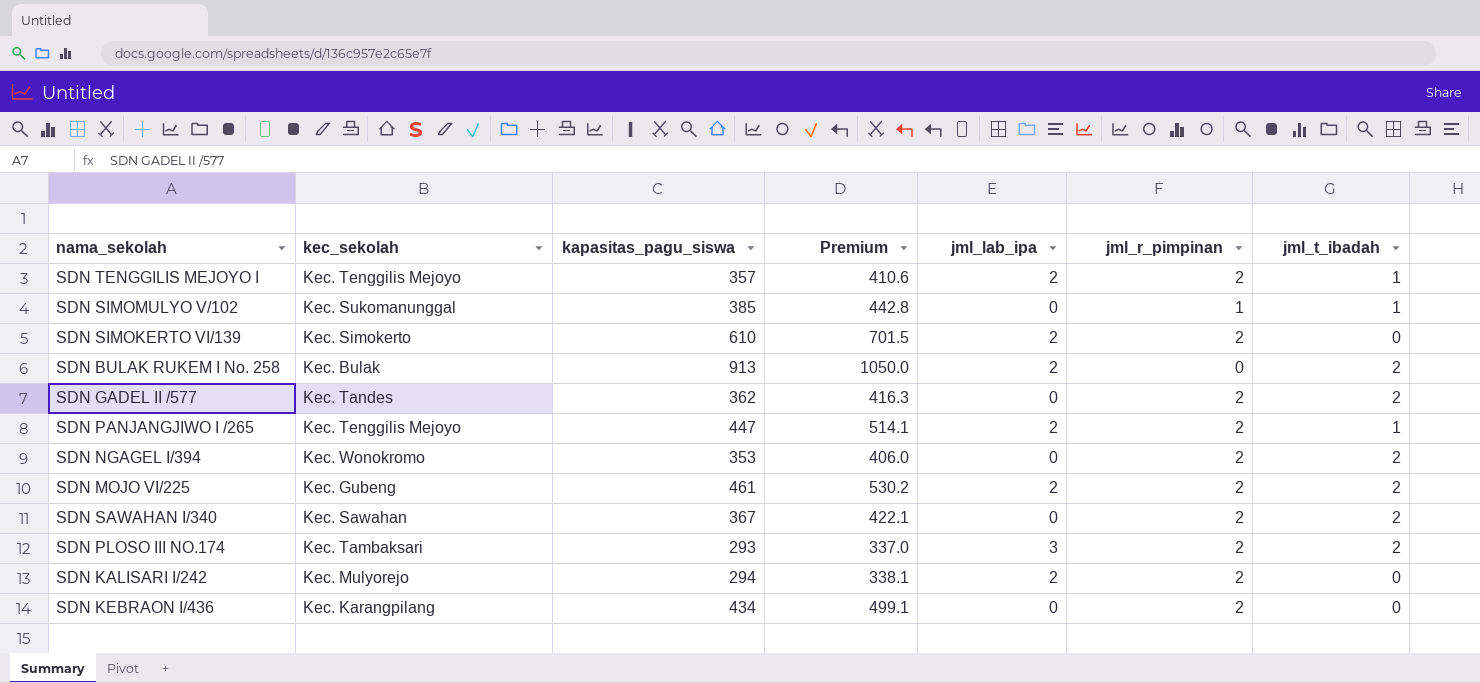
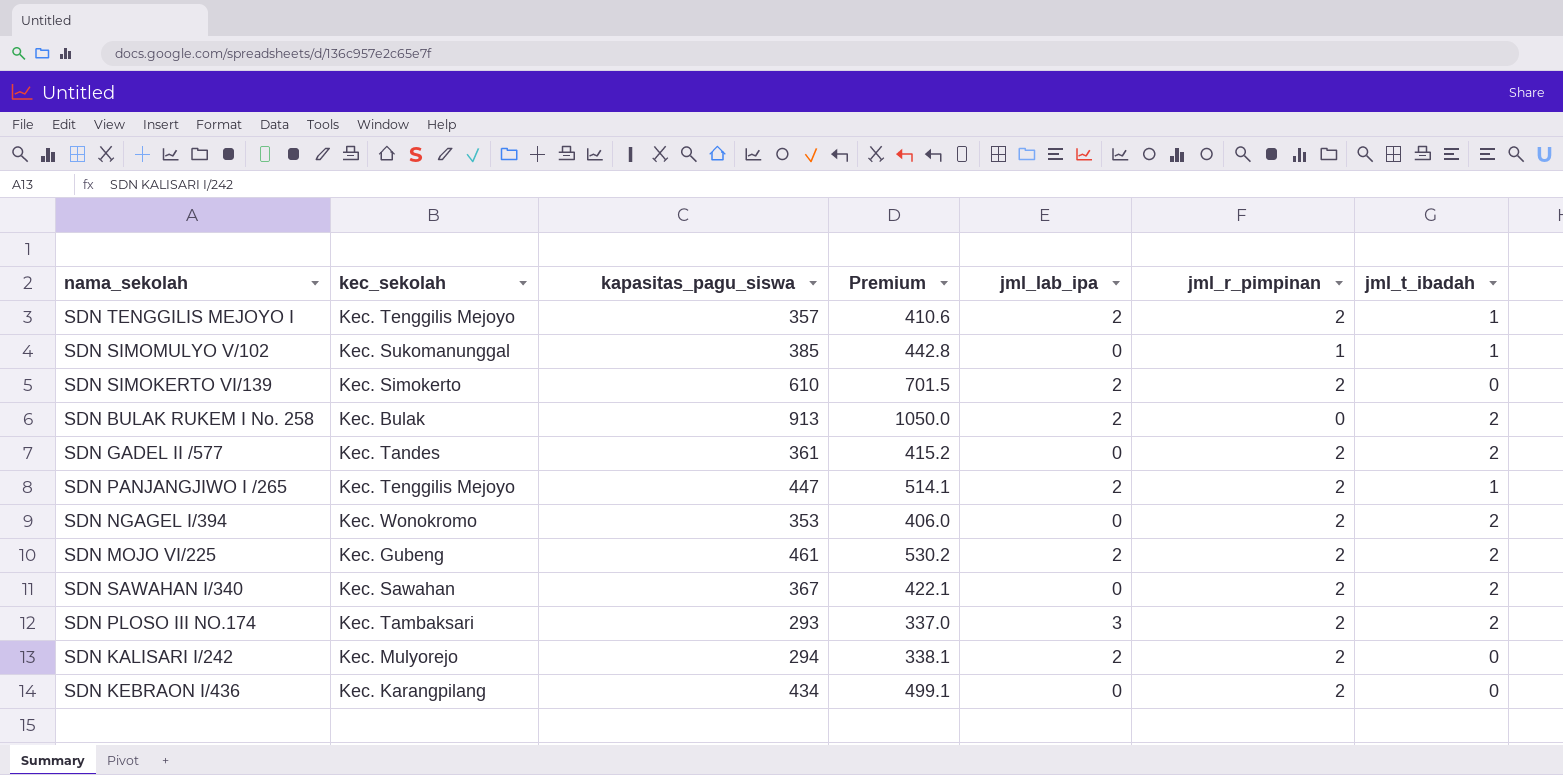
SDN GADEL II /577 | kapasitas_pagu_siswa: 362 -> 361
SDN GADEL II /577 | Premium: 416.3 -> 415.2

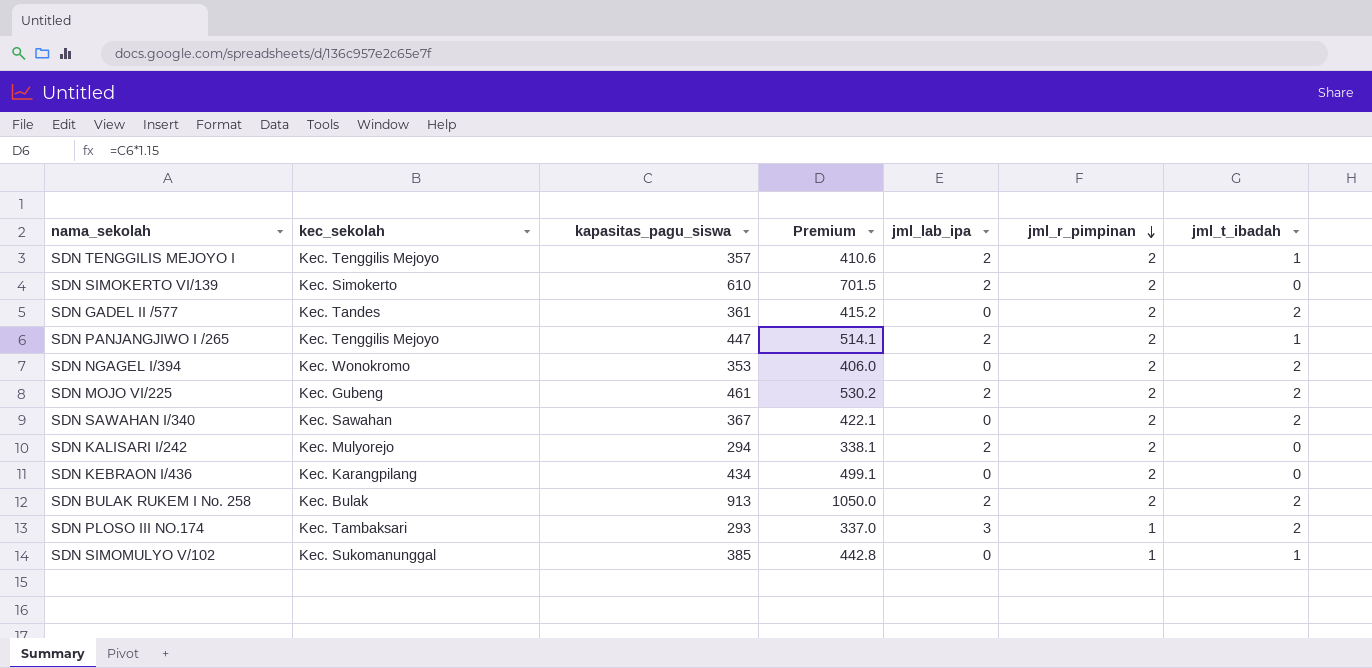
row order: none -> jml_r_pimpinan descending
SDN BULAK RUKEM I No. 258 | jml_r_pimpinan: 0 -> 2
SDN PLOSO III NO.174 | jml_r_pimpinan: 2 -> 1

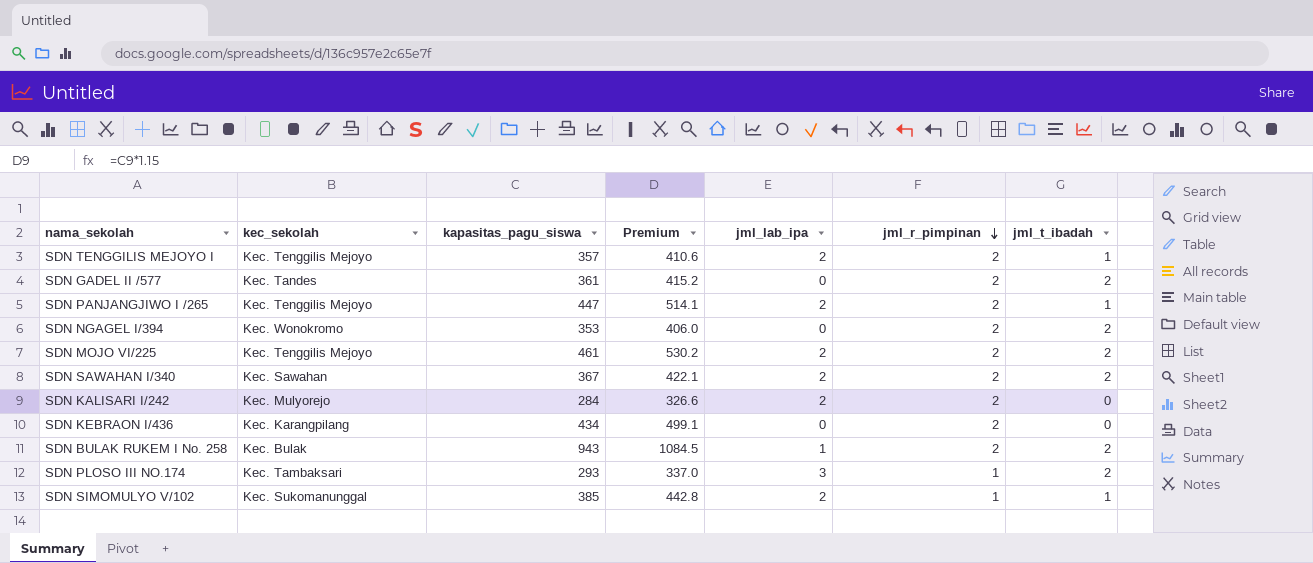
row SDN SIMOKERTO VI/139: Kec. Simokerto | 610 | 701.5 | 2 | 2 | 0 -> none
SDN MOJO VI/225 | kec_sekolah: Kec. Gubeng -> Kec. Tenggilis Mejoyo
SDN SAWAHAN I/340 | jml_lab_ipa: 0 -> 2
SDN KALISARI I/242 | kapasitas_pagu_siswa: 294 -> 284
SDN KALISARI I/242 | Premium: 338.1 -> 326.6
SDN BULAK RUKEM I No. 258 | kapasitas_pagu_siswa: 913 -> 943
SDN BULAK RUKEM I No. 258 | Premium: 1050.0 -> 1084.5
SDN BULAK RUKEM I No. 258 | jml_lab_ipa: 2 -> 1
SDN SIMOMULYO V/102 | jml_lab_ipa: 0 -> 2

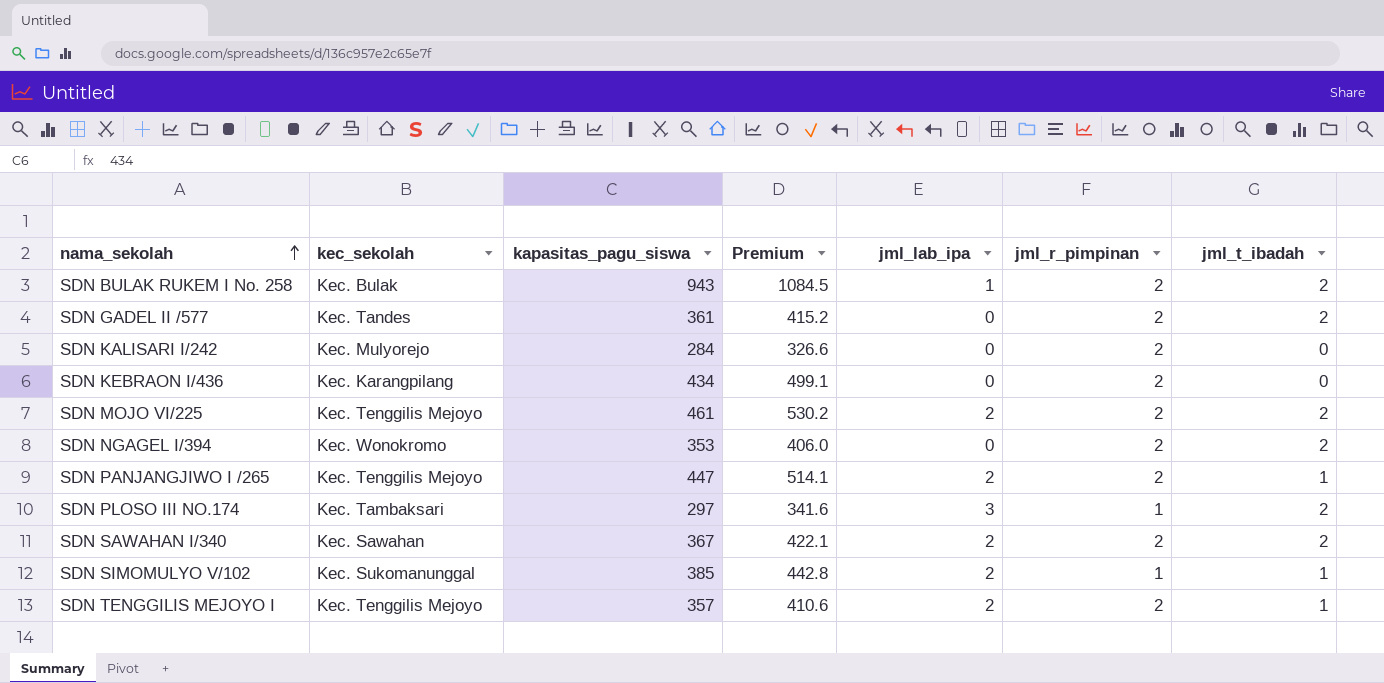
row order: jml_r_pimpinan descending -> nama_sekolah ascending
SDN KALISARI I/242 | jml_lab_ipa: 2 -> 0
SDN PLOSO III NO.174 | kapasitas_pagu_siswa: 293 -> 297
SDN PLOSO III NO.174 | Premium: 337.0 -> 341.6

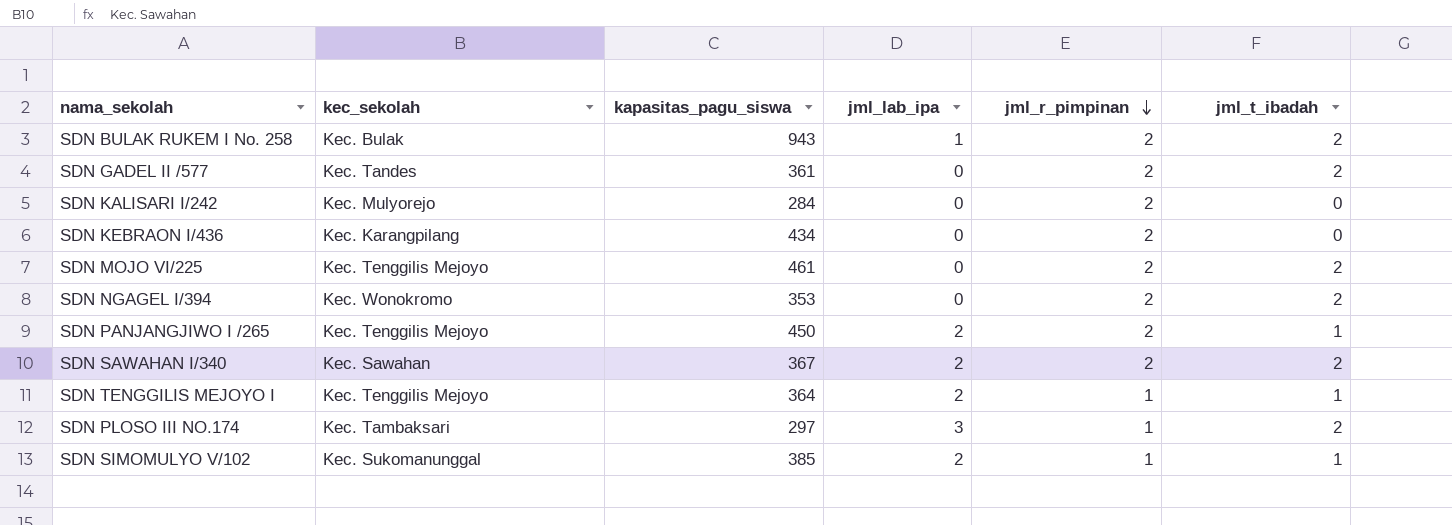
row order: nama_sekolah ascending -> jml_r_pimpinan descending
column Premium | formula: [kapasitas_pagu_siswa] * 1.15 -> none
SDN MOJO VI/225 | jml_lab_ipa: 2 -> 0
SDN PANJANGJIWO I /265 | kapasitas_pagu_siswa: 447 -> 450
SDN TENGGILIS MEJOYO I | kapasitas_pagu_siswa: 357 -> 364
SDN TENGGILIS MEJOYO I | jml_r_pimpinan: 2 -> 1

